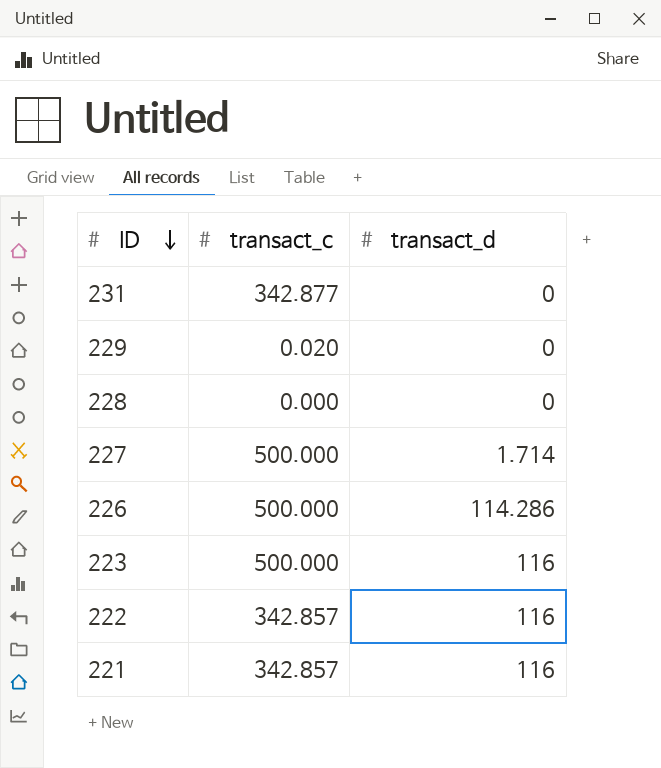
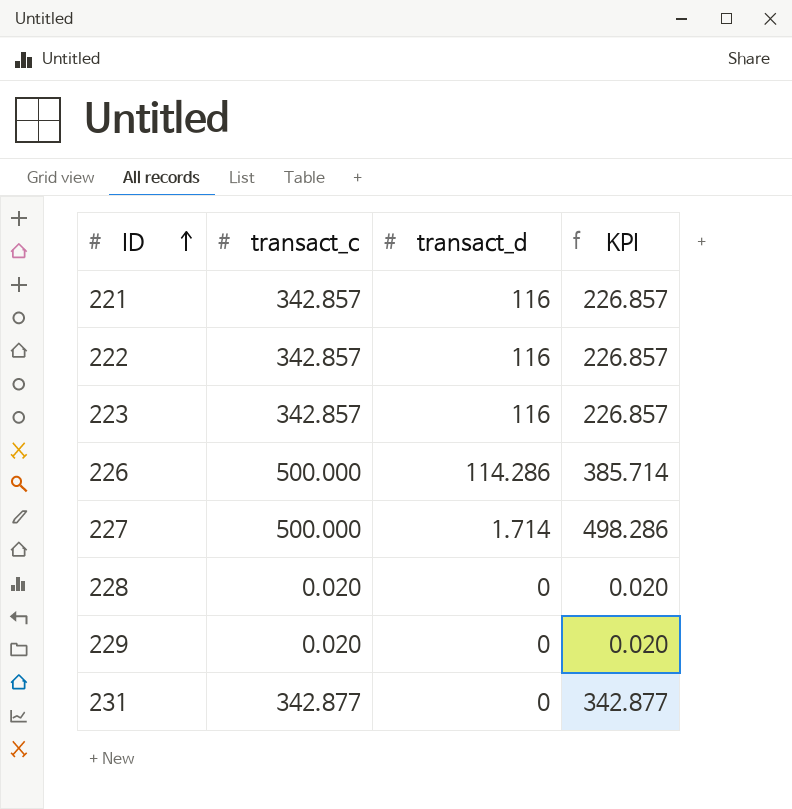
row order: ID descending -> ID ascending
column KPI | formula: none -> [transact_c] - [transact_d]
223 | transact_c: 500.000 -> 342.857
228 | transact_c: 0.000 -> 0.020

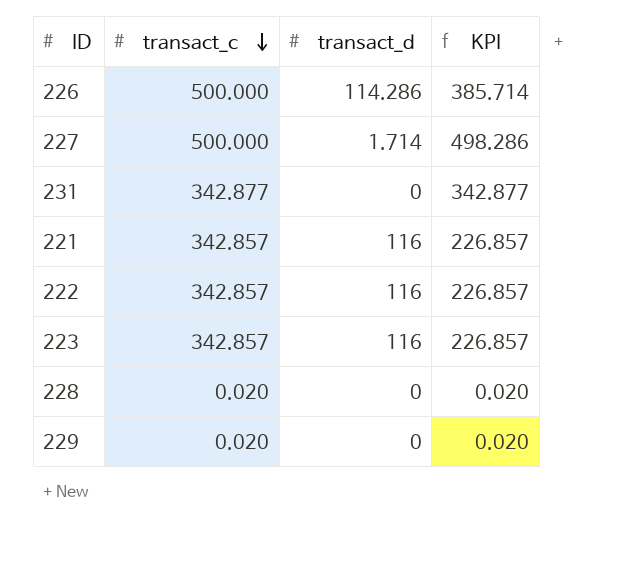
row order: ID ascending -> transact_c descending

